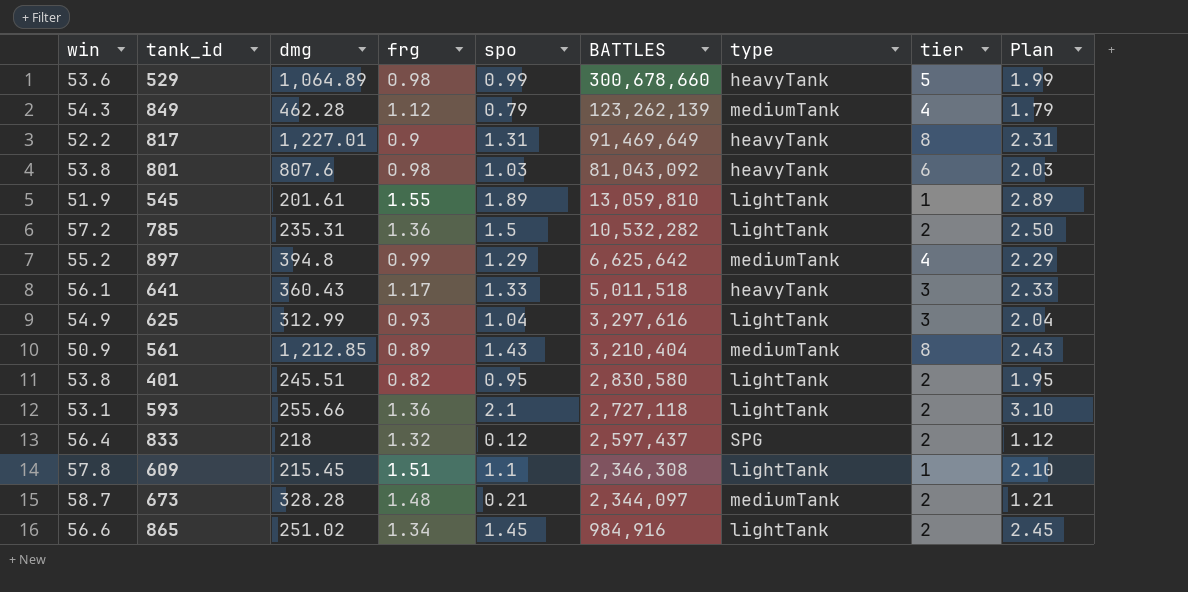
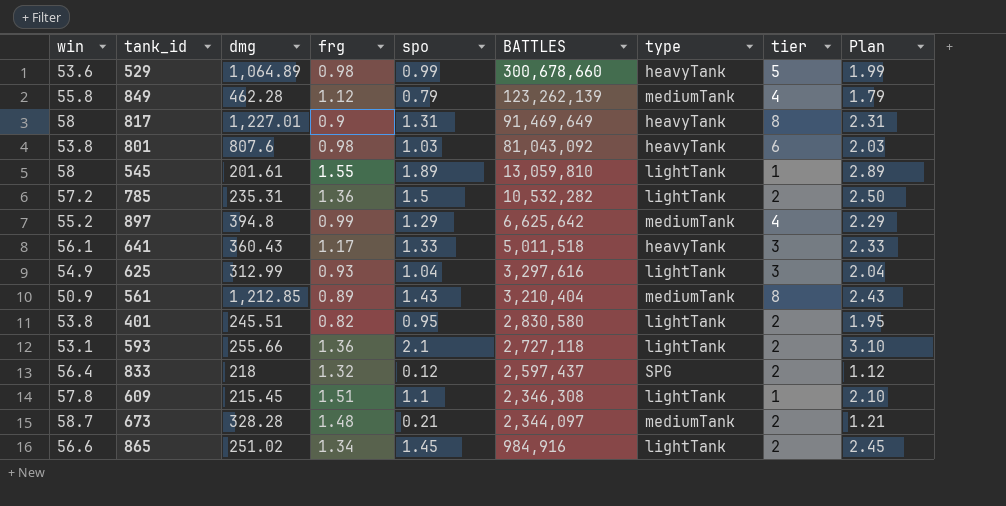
849 | win: 54.3 -> 55.8
817 | win: 52.2 -> 58
545 | win: 51.9 -> 58

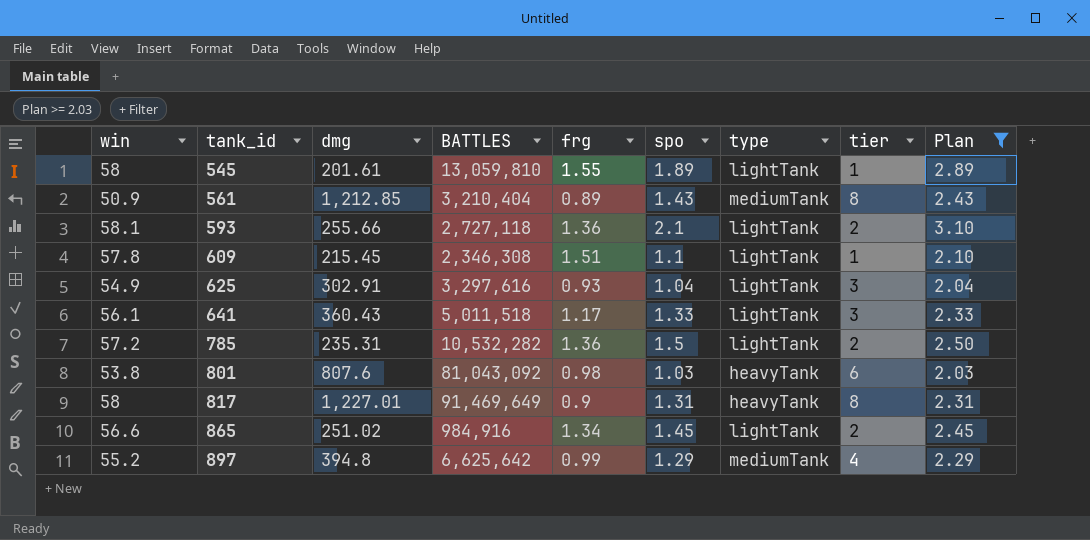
filter: none -> Plan >= 2.03
row order: BATTLES descending -> tank_id ascending
column BATTLES | position: 6 -> 4
593 | win: 53.1 -> 58.1
625 | dmg: 312.99 -> 302.91
641 | type: heavyTank -> lightTank

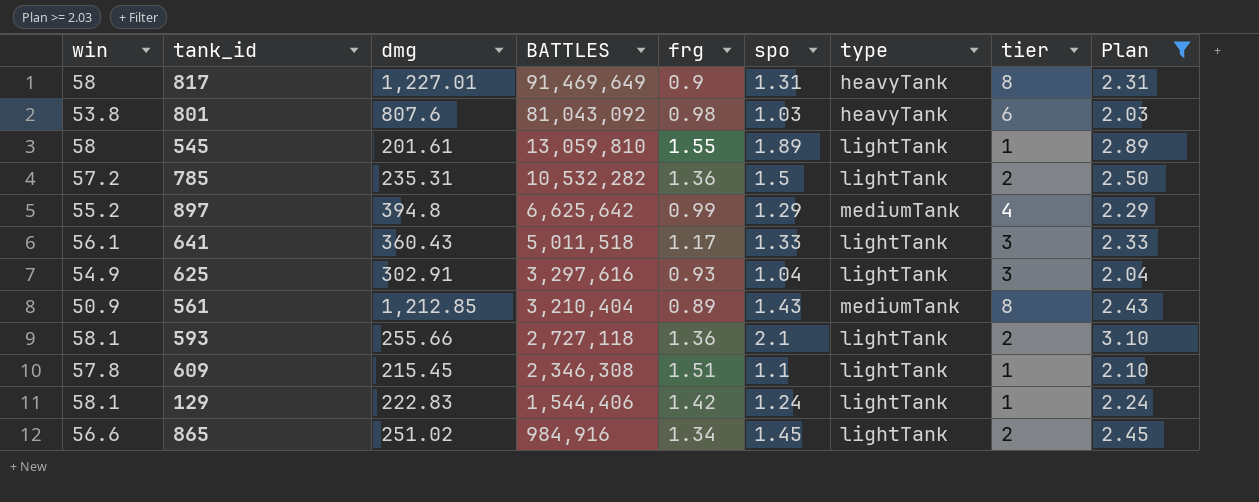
row order: tank_id ascending -> BATTLES descending
row 129: none -> 58.1 | 222.83 | 1,544,406 | 1.42 | 1.24 | lightTank | 1 | 2.24

